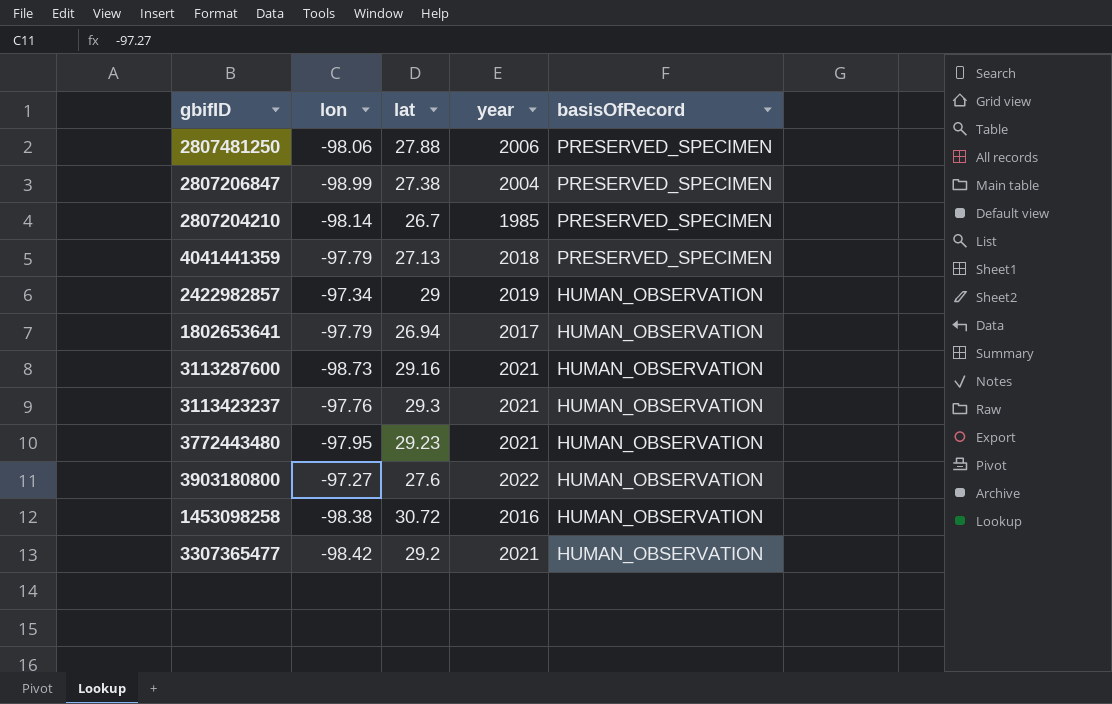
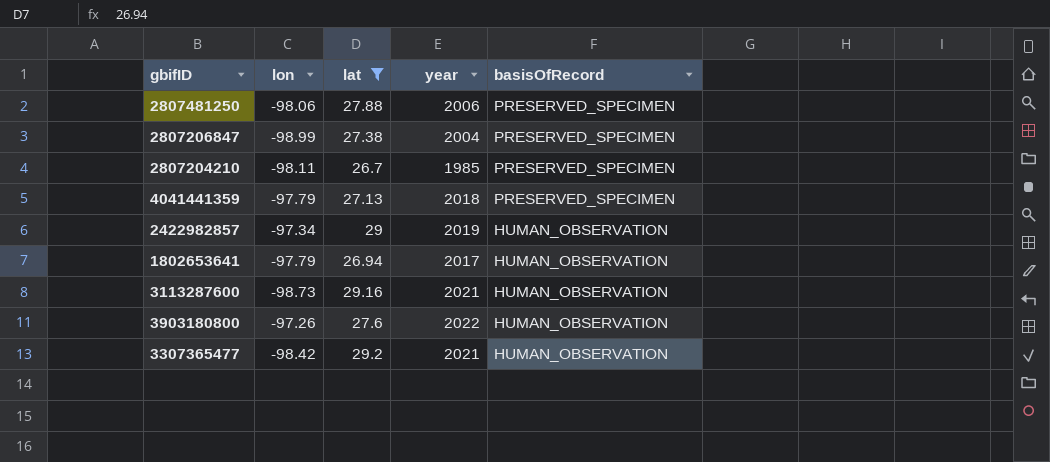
filter: none -> lat <= 29.2
2807204210 | lon: -98.14 -> -98.11
3903180800 | lon: -97.27 -> -97.26

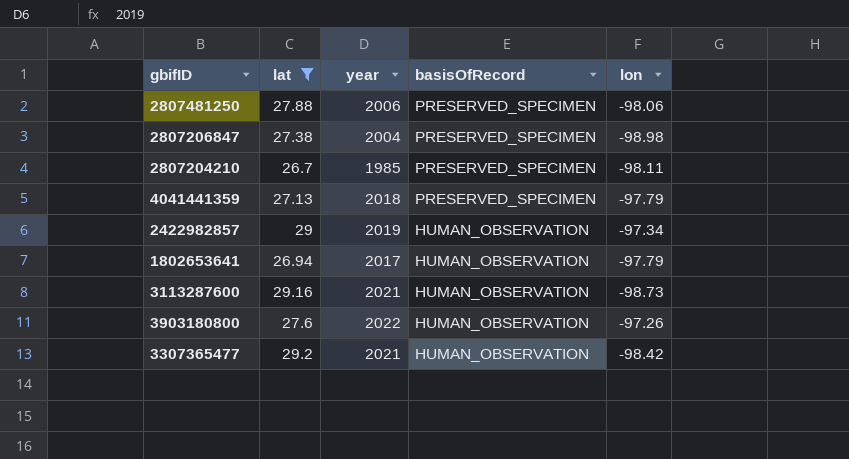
column lon | position: 2 -> 5
2807206847 | lon: -98.99 -> -98.98

